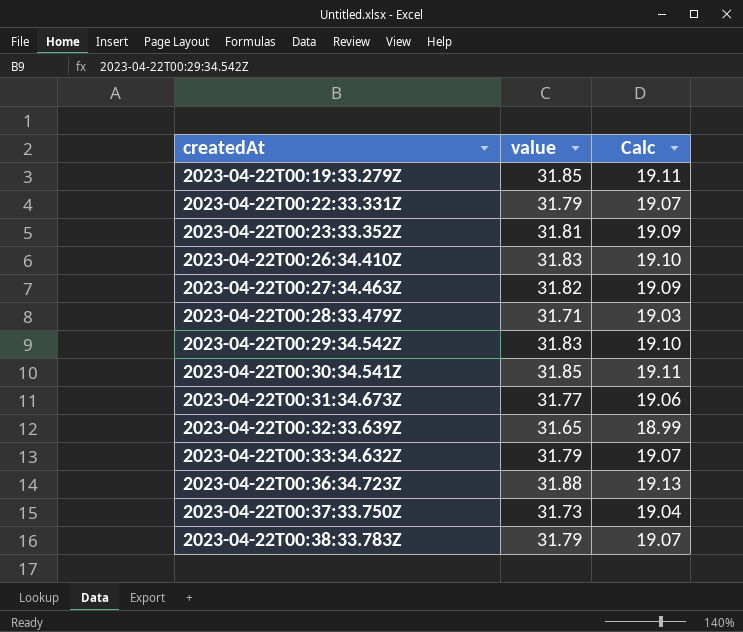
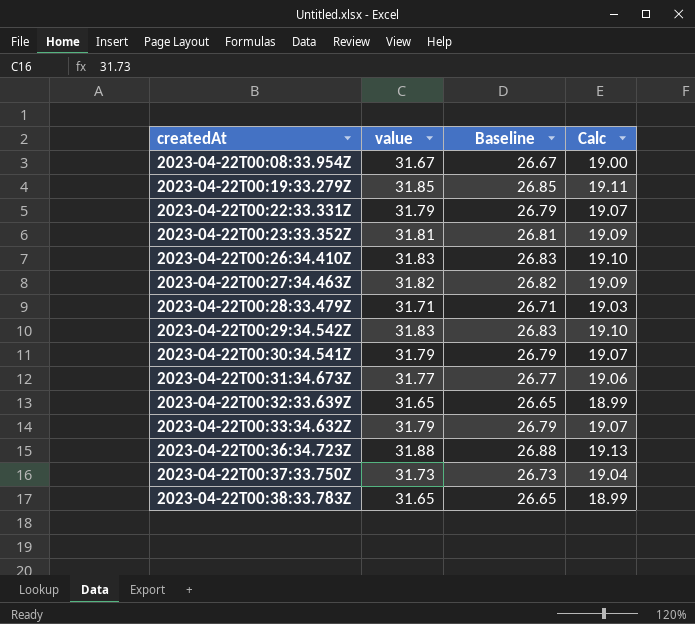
column Baseline | formula: none -> [value] - 5
row 2023-04-22T00:08:33.954Z: none -> 31.67 | 26.67 | 19.00
2023-04-22T00:30:34.541Z | value: 31.85 -> 31.79
2023-04-22T00:30:34.541Z | Calc: 19.11 -> 19.07
2023-04-22T00:38:33.783Z | value: 31.79 -> 31.65
2023-04-22T00:38:33.783Z | Calc: 19.07 -> 18.99

